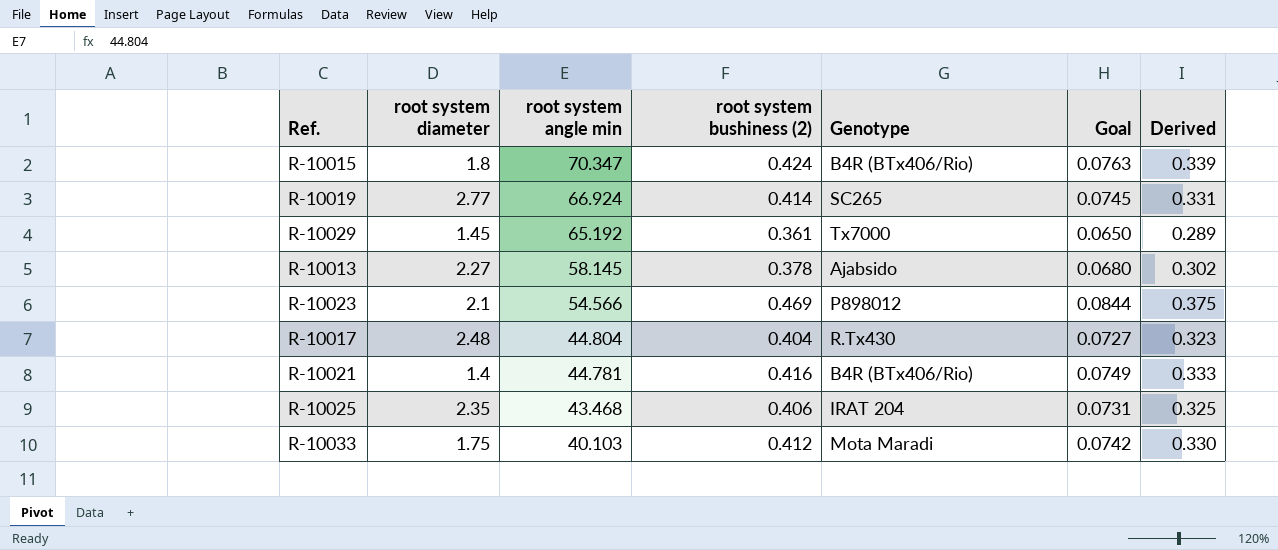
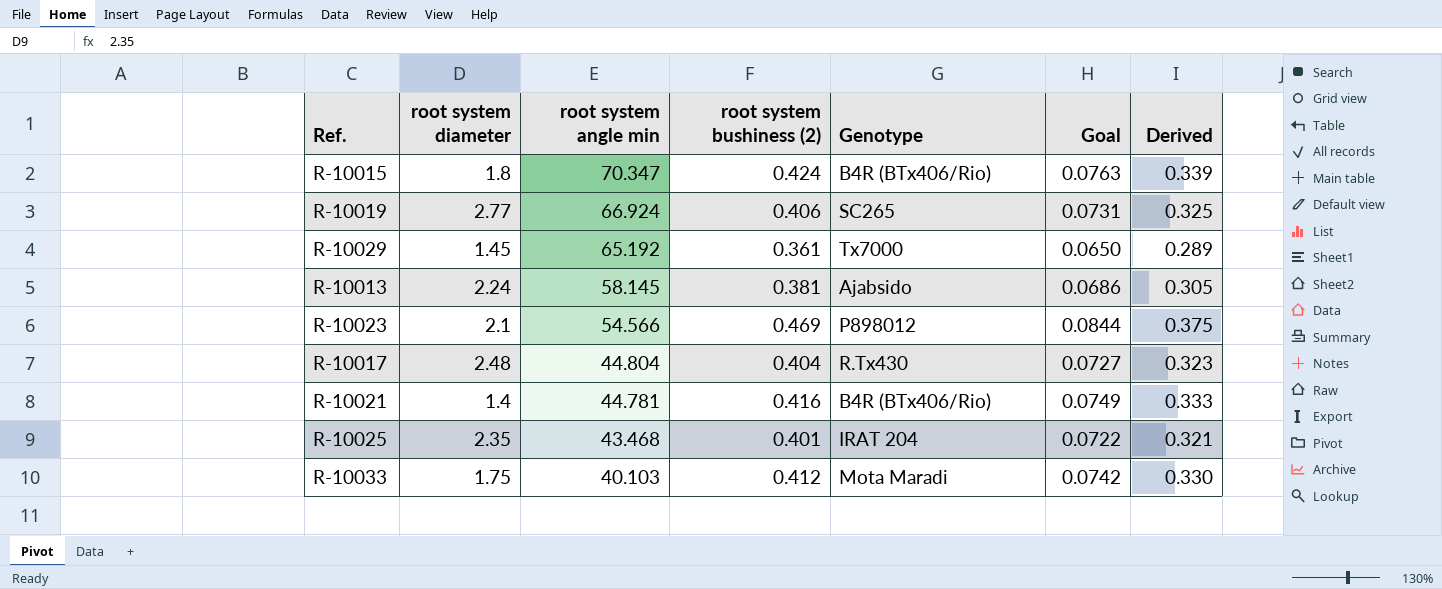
R-10019 | root system bushiness (2): 0.414 -> 0.406
R-10019 | Goal: 0.0745 -> 0.0731
R-10019 | Derived: 0.331 -> 0.325
R-10013 | root system diameter: 2.27 -> 2.24
R-10013 | root system bushiness (2): 0.378 -> 0.381
R-10013 | Goal: 0.0680 -> 0.0686
R-10013 | Derived: 0.302 -> 0.305
R-10025 | root system bushiness (2): 0.406 -> 0.401
R-10025 | Goal: 0.0731 -> 0.0722
R-10025 | Derived: 0.325 -> 0.321

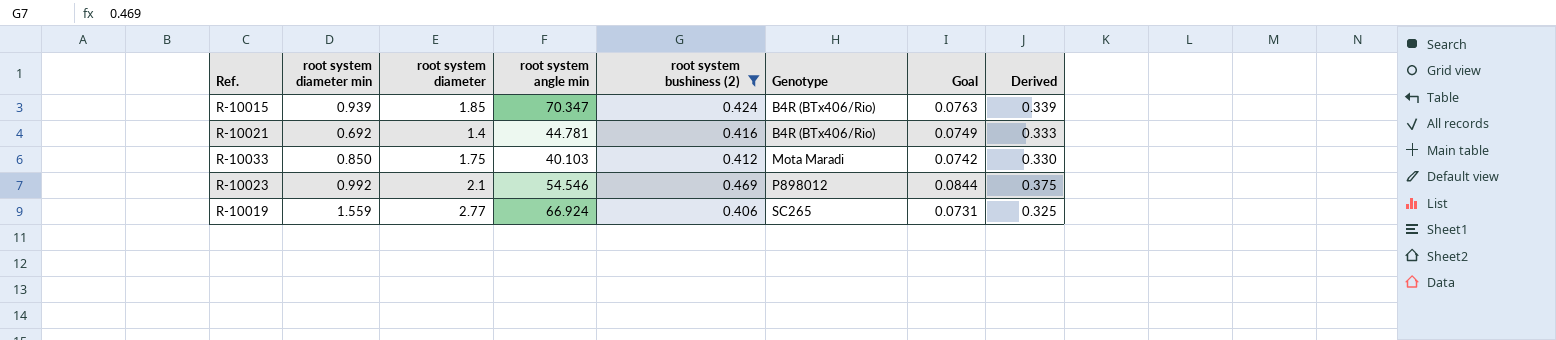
filter: none -> root system bushiness (2) >= 0.406
row order: root system angle min descending -> Genotype ascending
column root system diameter min | position: none -> 2
R-10015 | root system diameter: 1.8 -> 1.85
R-10023 | root system angle min: 54.566 -> 54.546

